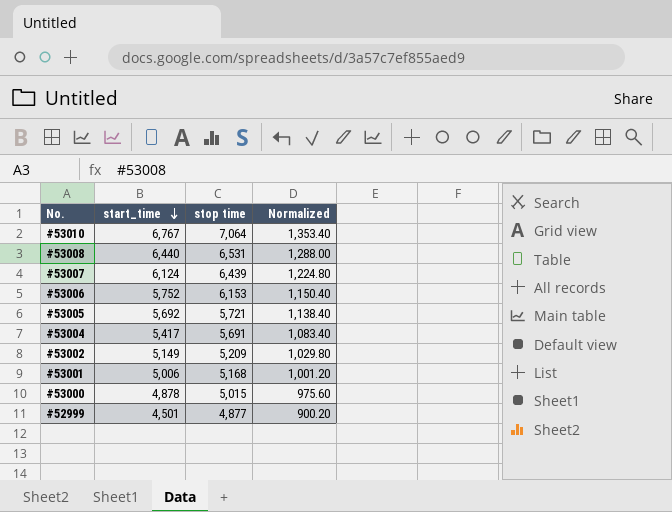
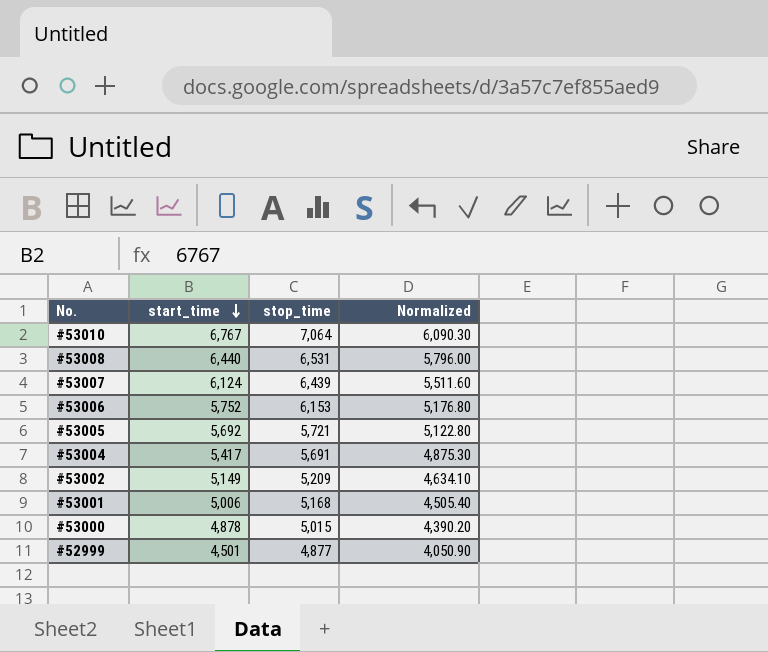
column name: stop time -> stop_time
column Normalized | formula: [start_time] * 0.2 -> [start_time] * 0.9

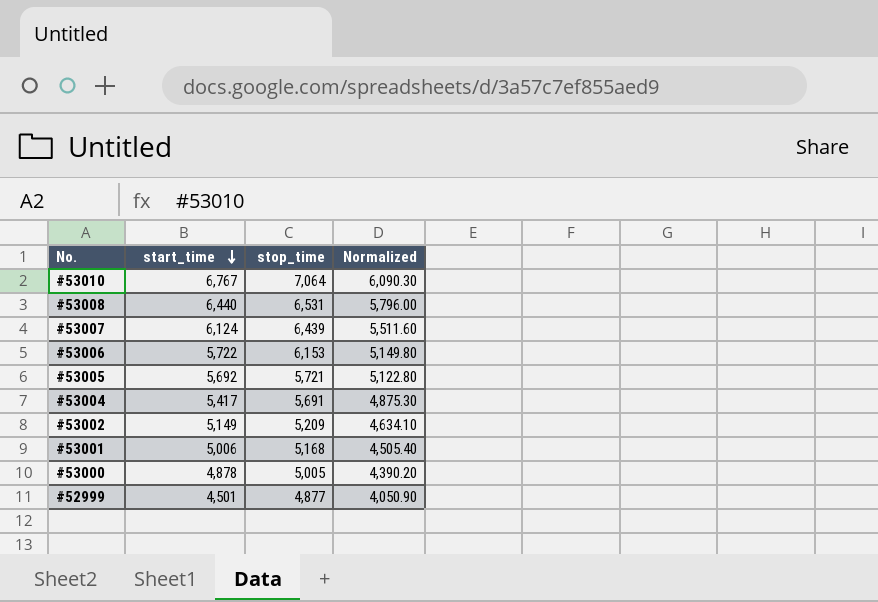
#53006 | start_time: 5,752 -> 5,722
#53006 | Normalized: 5,176.80 -> 5,149.80
#53000 | stop_time: 5,015 -> 5,005

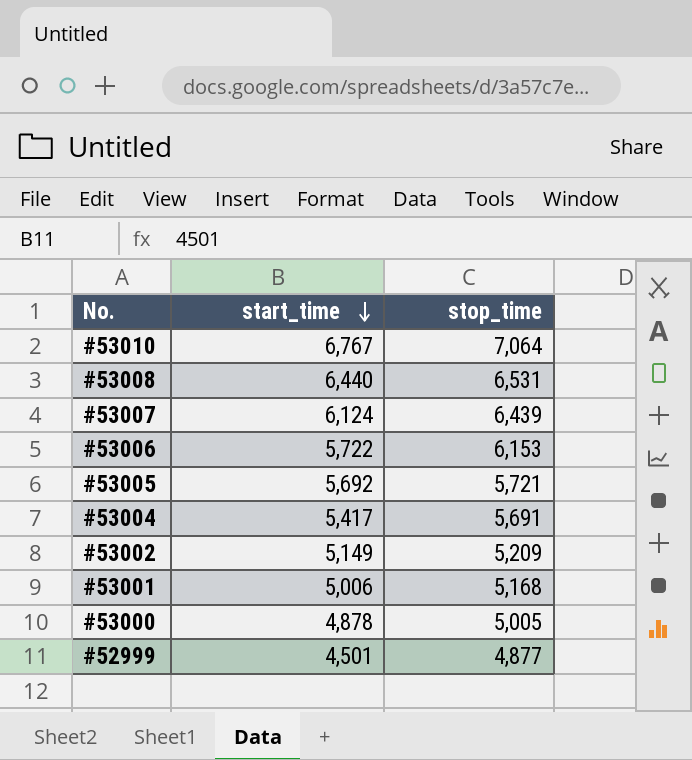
column Normalized | formula: [start_time] * 0.9 -> none

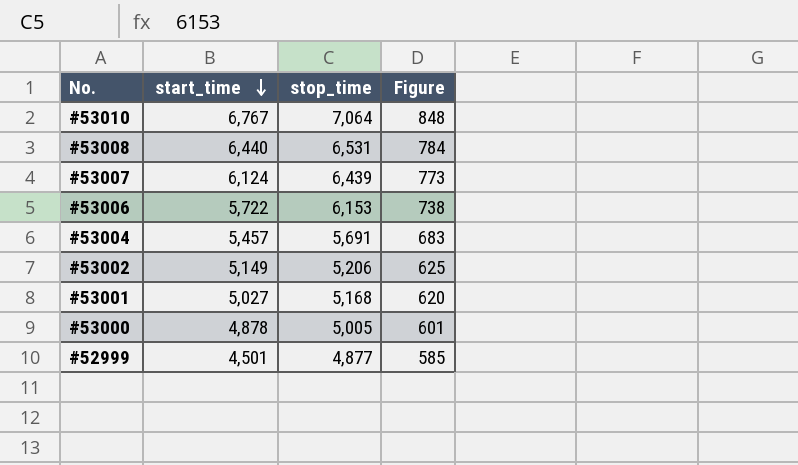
column Figure | formula: none -> [stop_time] * 0.12
row #53005: 5,692 | 5,721 -> none
#53004 | start_time: 5,417 -> 5,457
#53002 | stop_time: 5,209 -> 5,206
#53001 | start_time: 5,006 -> 5,027

